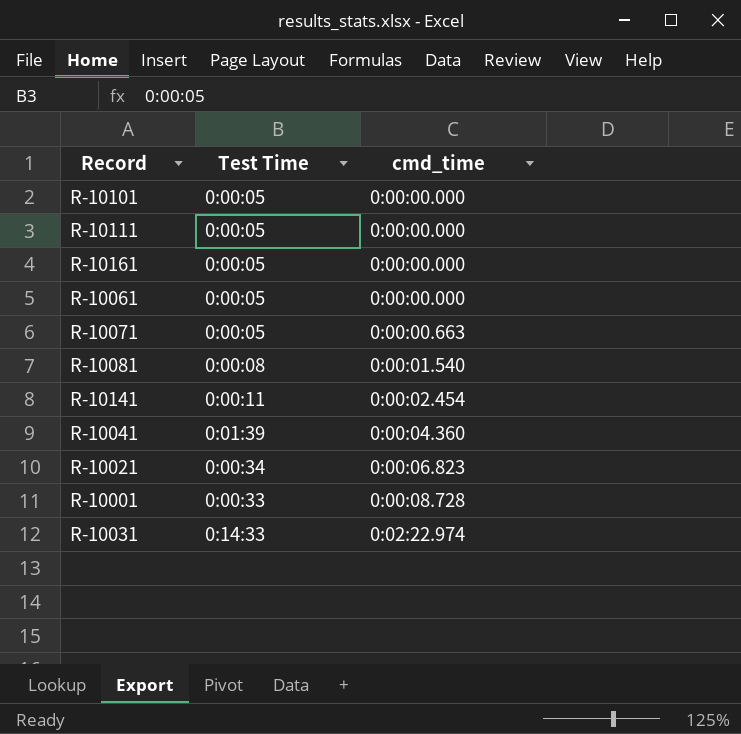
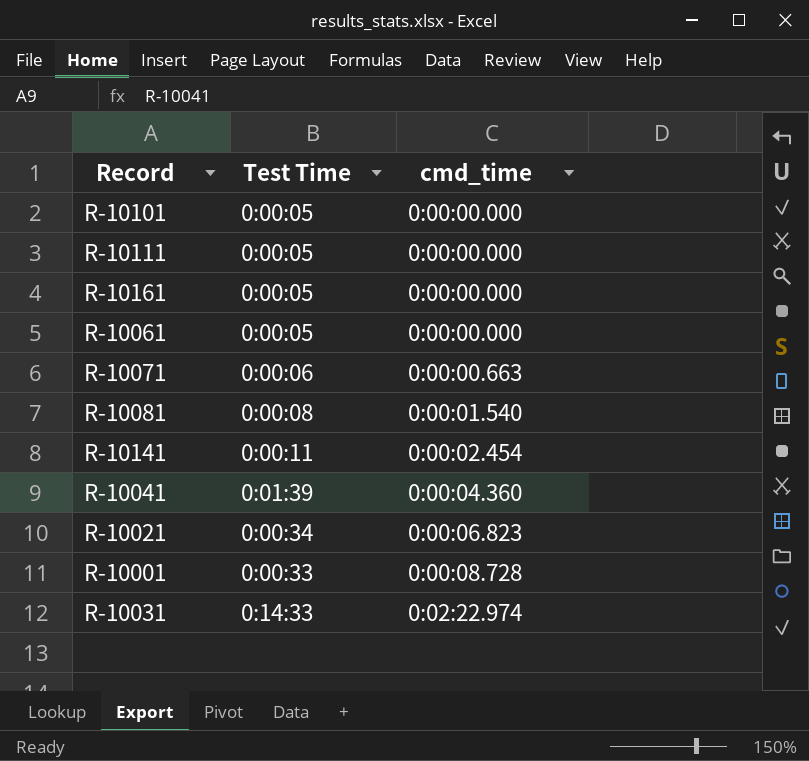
R-10071 | Test Time: 0:00:05 -> 0:00:06

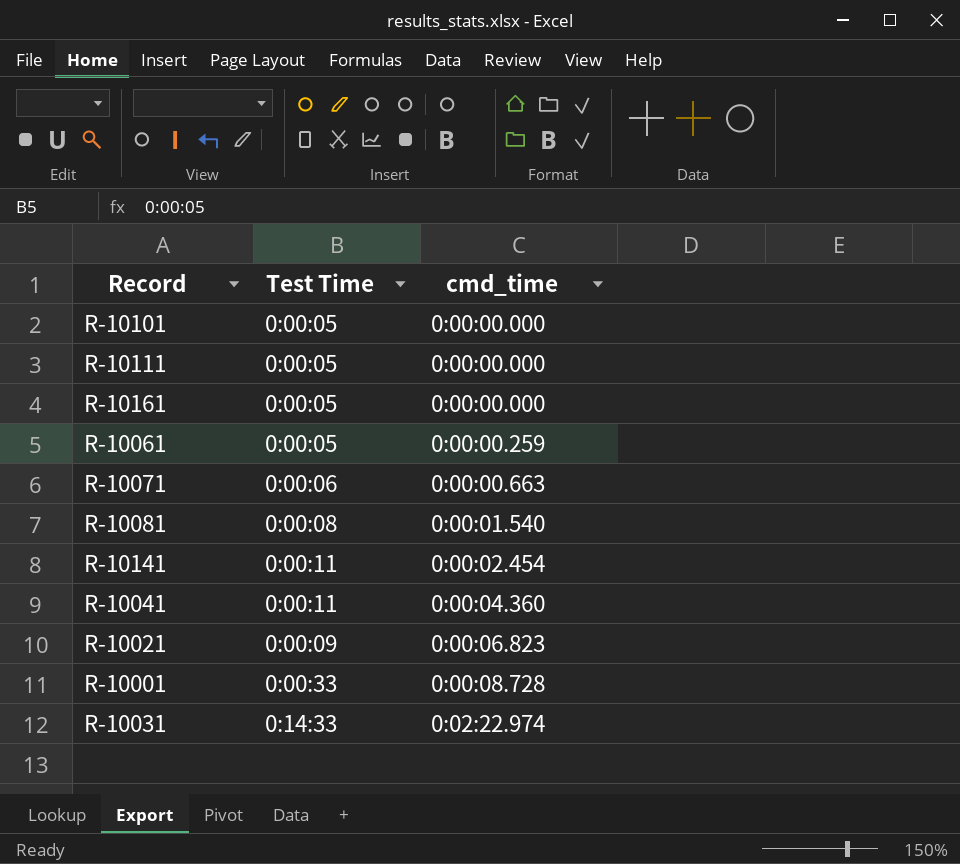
R-10061 | cmd_time: 0:00:00.000 -> 0:00:00.259
R-10041 | Test Time: 0:01:39 -> 0:00:11
R-10021 | Test Time: 0:00:34 -> 0:00:09

